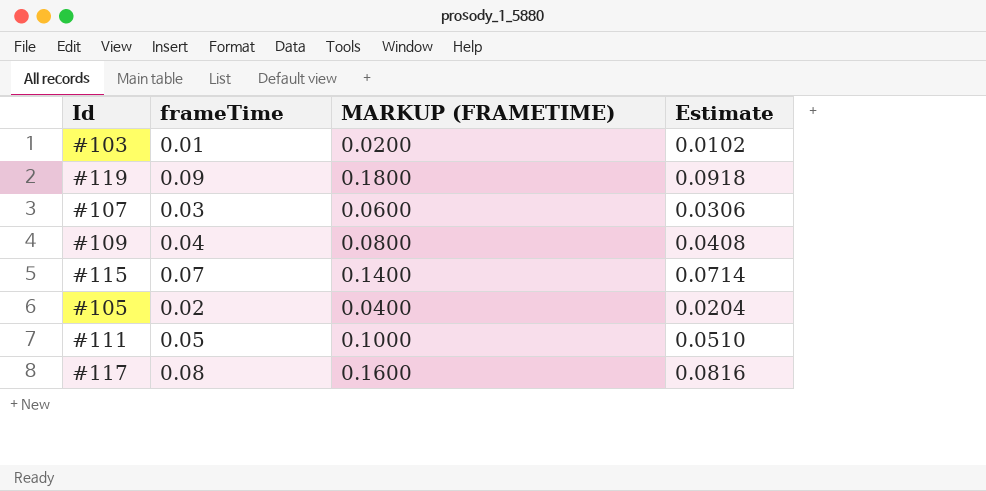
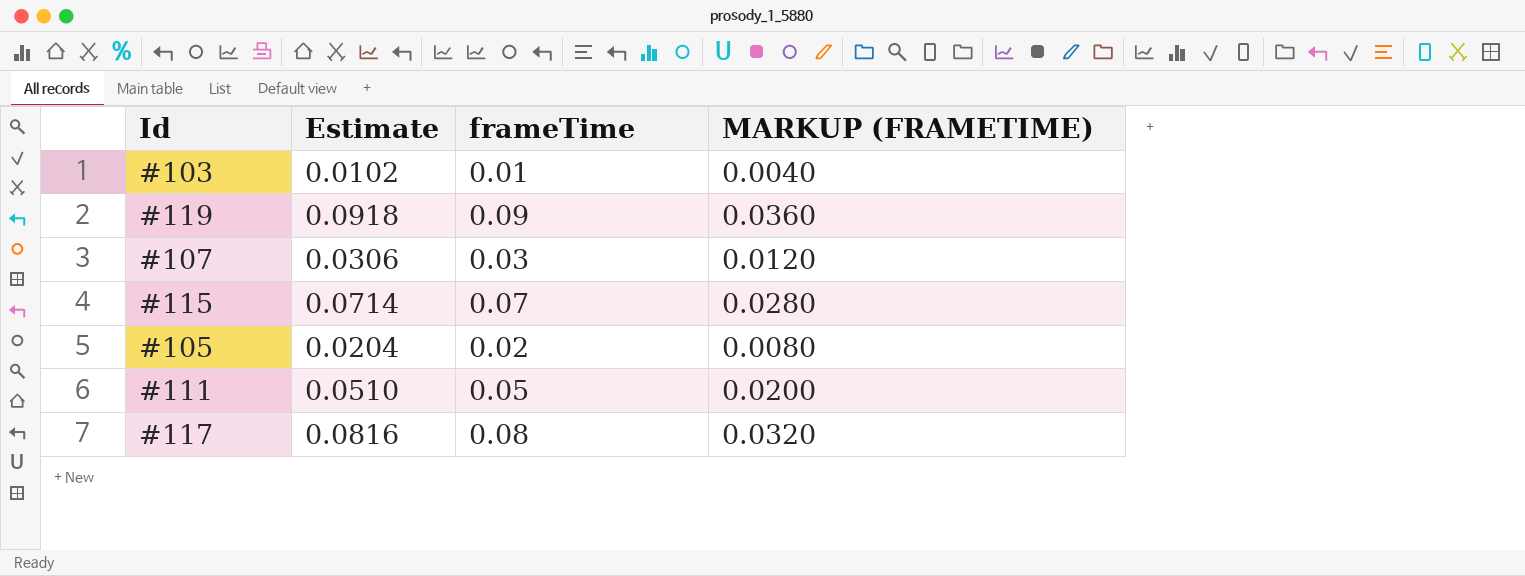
column Estimate | position: 4 -> 2
column MARKUP (FRAMETIME) | formula: [frameTime] * 2 -> [frameTime] * 0.4
row #109: 0.04 | 0.0800 | 0.0408 -> none

